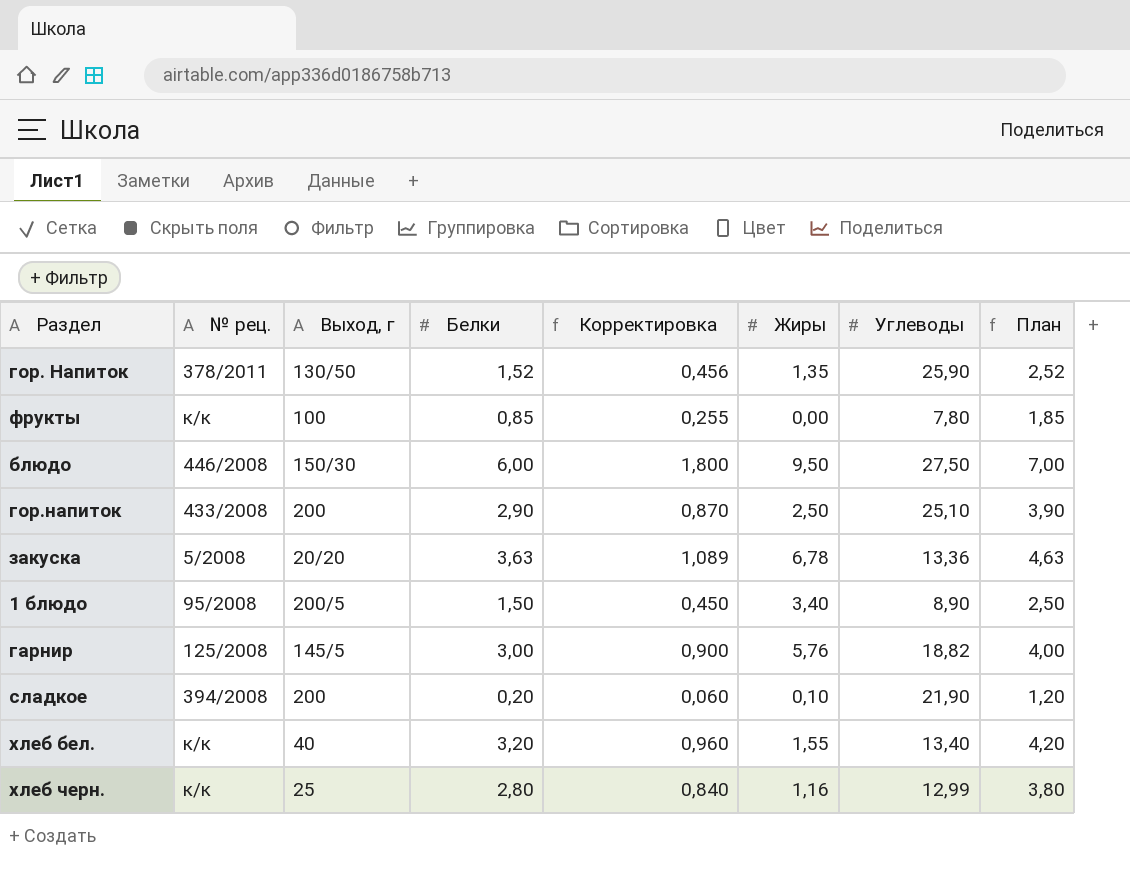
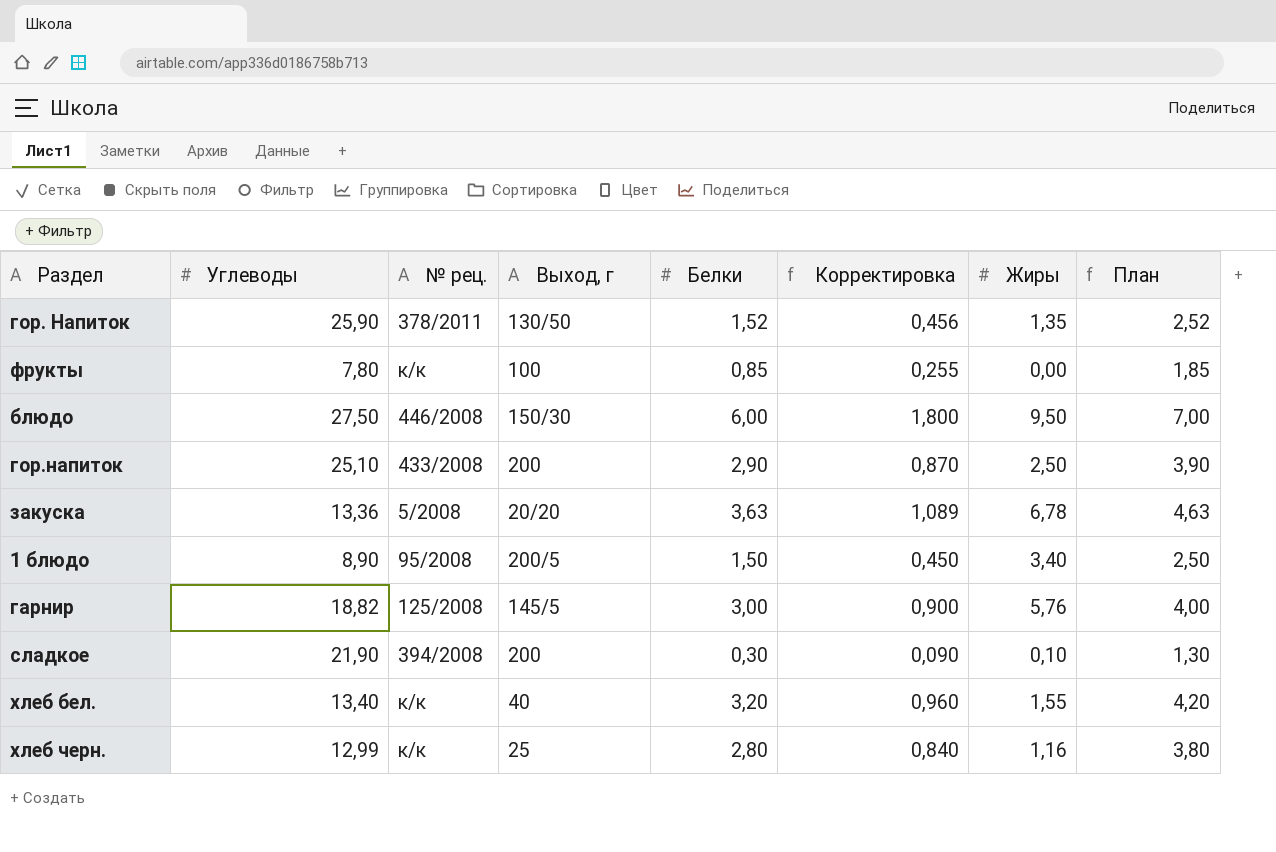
column Углеводы | position: 7 -> 2
сладкое | Белки: 0,20 -> 0,30
сладкое | Корректировка: 0,060 -> 0,090
сладкое | План: 1,20 -> 1,30

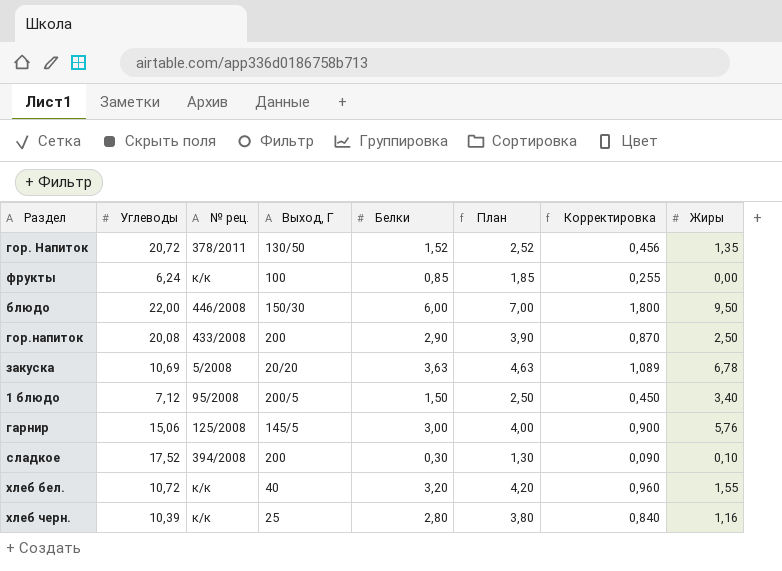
column name: Выход, г -> Выход, Г
column План | position: 8 -> 6
гор. Напиток | Углеводы: 25,90 -> 20,72
фрукты | Углеводы: 7,80 -> 6,24
блюдо | Углеводы: 27,50 -> 22,00
гор.напиток | Углеводы: 25,10 -> 20,08
закуска | Углеводы: 13,36 -> 10,69
1 блюдо | Углеводы: 8,90 -> 7,12
гарнир | Углеводы: 18,82 -> 15,06
сладкое | Углеводы: 21,90 -> 17,52
хлеб бел. | Углеводы: 13,40 -> 10,72
хлеб черн. | Углеводы: 12,99 -> 10,39

